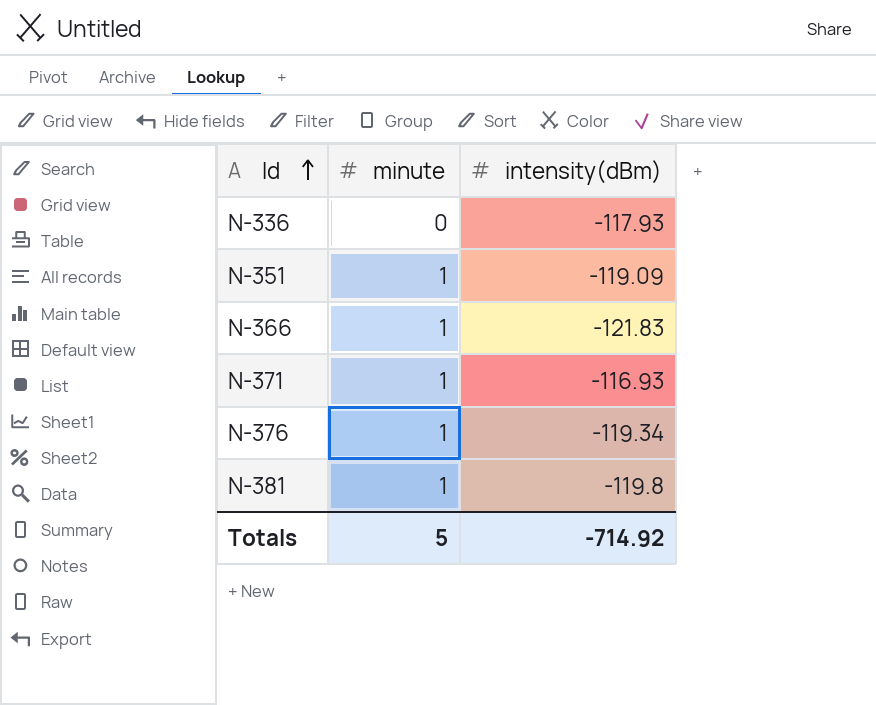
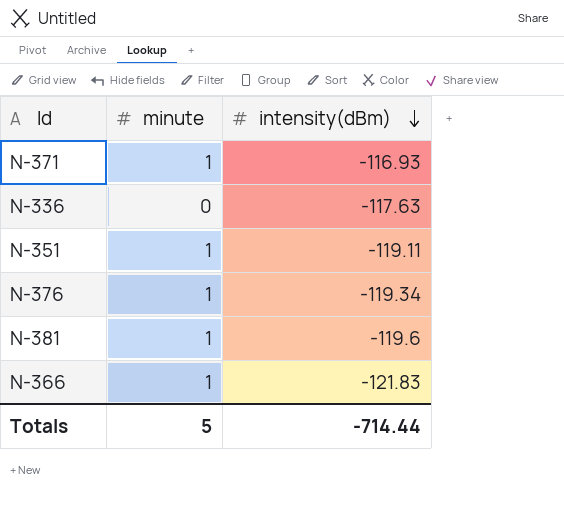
row order: Id ascending -> intensity(dBm) descending
N-336 | intensity(dBm): -117.93 -> -117.63
N-351 | intensity(dBm): -119.09 -> -119.11
N-381 | intensity(dBm): -119.8 -> -119.6
Totals | intensity(dBm): -714.92 -> -714.44

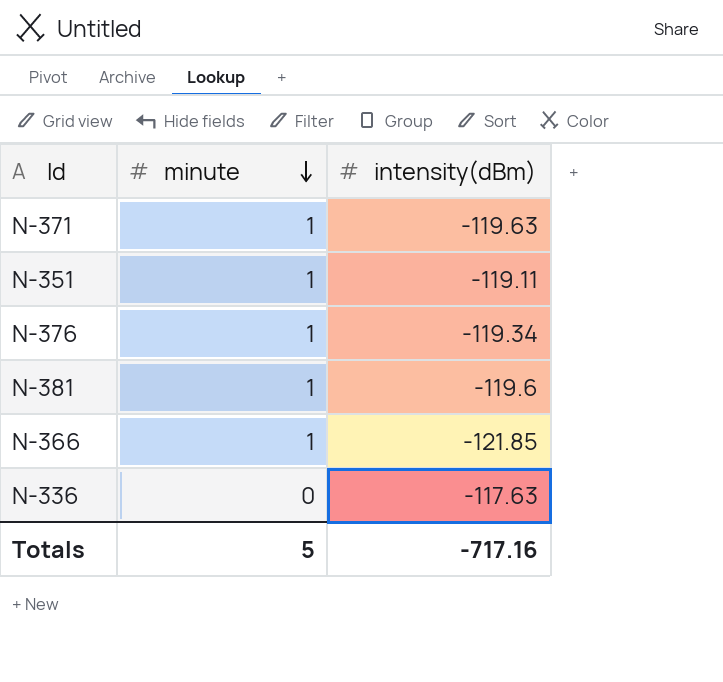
row order: intensity(dBm) descending -> minute descending
N-371 | intensity(dBm): -116.93 -> -119.63
N-366 | intensity(dBm): -121.83 -> -121.85
Totals | intensity(dBm): -714.44 -> -717.16

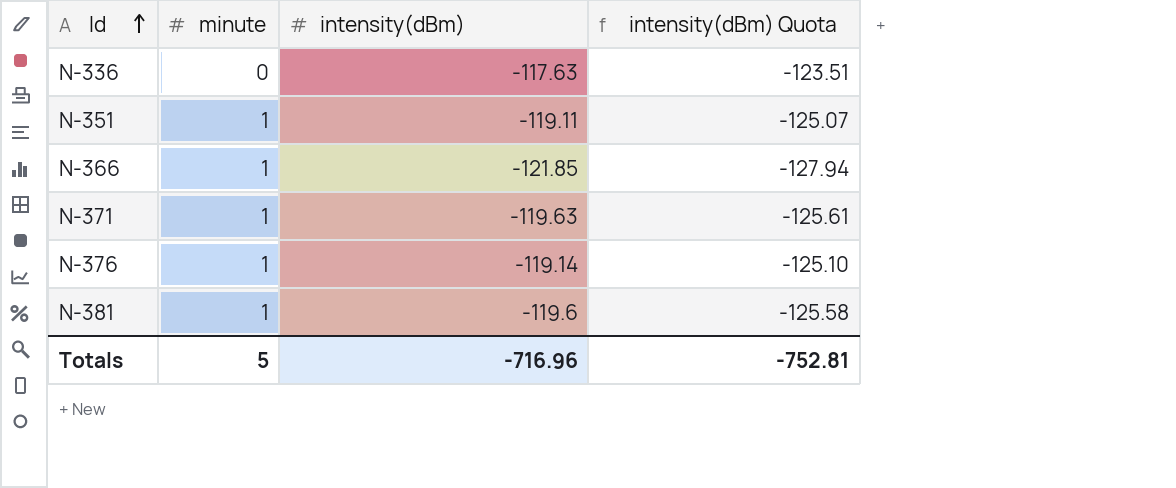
row order: minute descending -> Id ascending
column intensity(dBm) Quota | formula: none -> [intensity(dBm)] * 1.05
N-376 | intensity(dBm): -119.34 -> -119.14
Totals | intensity(dBm): -717.16 -> -716.96

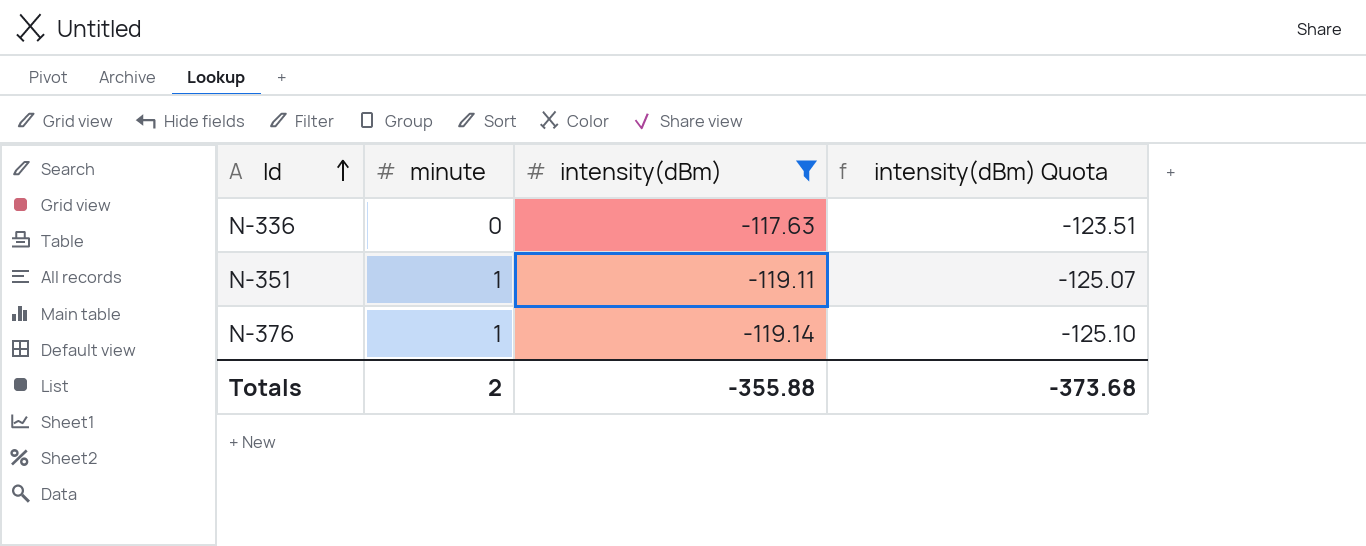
filter: none -> intensity(dBm) >= -119.14
Totals | minute: 5 -> 2
Totals | intensity(dBm): -716.96 -> -355.88
Totals | intensity(dBm) Quota: -752.81 -> -373.68

